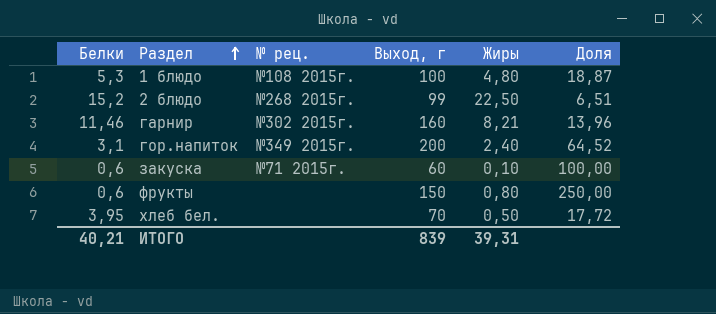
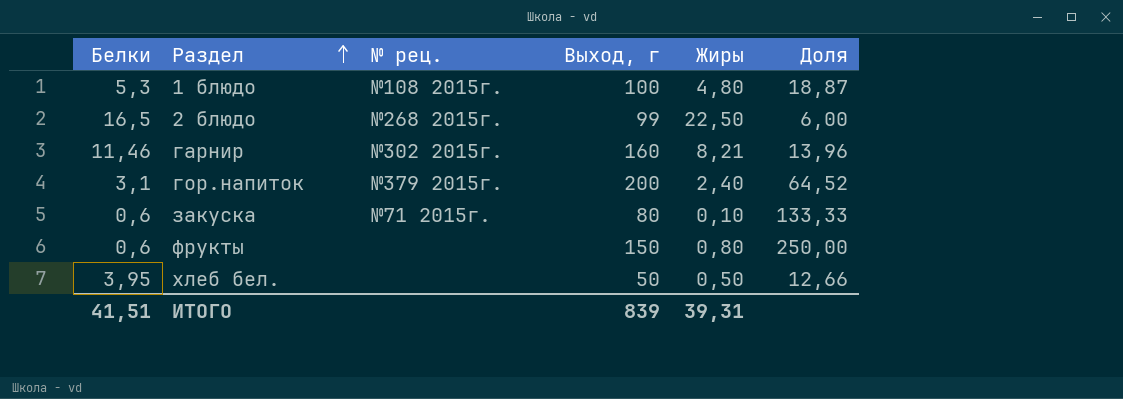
2 блюдо | Белки: 15,2 -> 16,5
2 блюдо | Доля: 6,51 -> 6,00
гор.напиток | № рец.: №349 2015г. -> №379 2015г.
закуска | Выход, г: 60 -> 80
закуска | Доля: 100,00 -> 133,33
хлеб бел. | Выход, г: 70 -> 50
хлеб бел. | Доля: 17,72 -> 12,66
ИТОГО | Белки: 40,21 -> 41,51

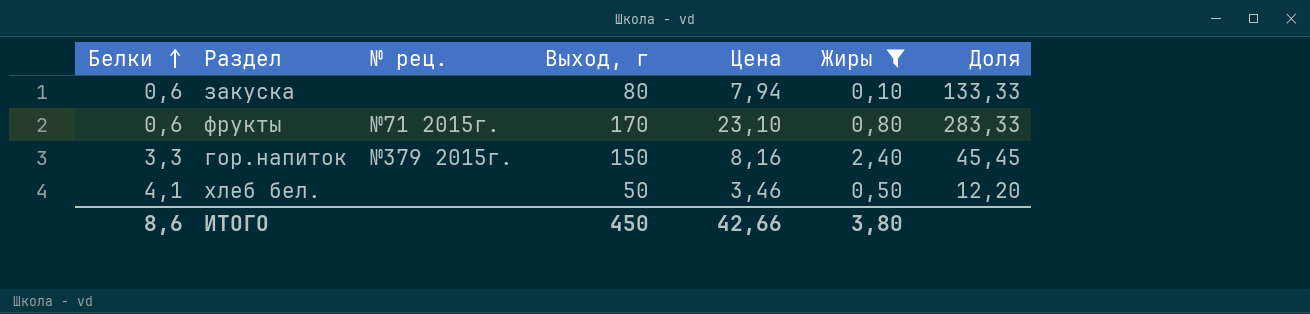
filter: none -> Жиры <= 2,40
row order: Раздел ascending -> Белки ascending
column Цена | position: none -> 5
закуска | № рец.: №71 2015г. -> none
фрукты | № рец.: none -> №71 2015г.
фрукты | Выход, г: 150 -> 170
фрукты | Доля: 250,00 -> 283,33
гор.напиток | Белки: 3,1 -> 3,3
гор.напиток | Выход, г: 200 -> 150
гор.напиток | Доля: 64,52 -> 45,45
хлеб бел. | Белки: 3,95 -> 4,1
хлеб бел. | Доля: 12,66 -> 12,20
ИТОГО | Белки: 41,51 -> 8,6
ИТОГО | Выход, г: 839 -> 450
ИТОГО | Жиры: 39,31 -> 3,80

